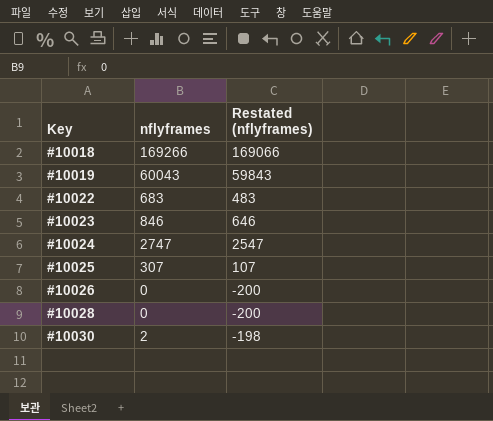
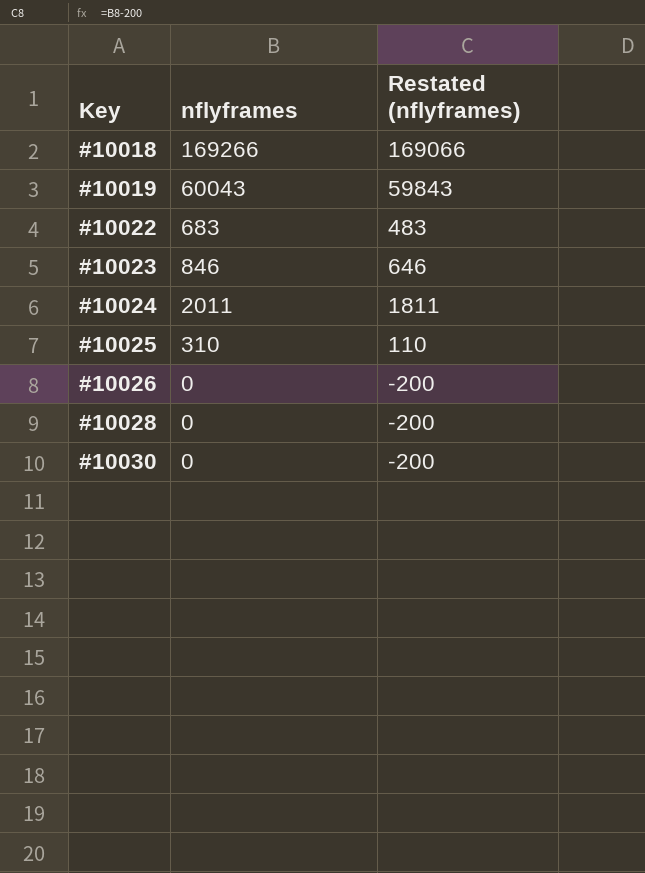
#10024 | nflyframes: 2747 -> 2011
#10024 | Restated (nflyframes): 2547 -> 1811
#10025 | nflyframes: 307 -> 310
#10025 | Restated (nflyframes): 107 -> 110
#10030 | nflyframes: 2 -> 0
#10030 | Restated (nflyframes): -198 -> -200

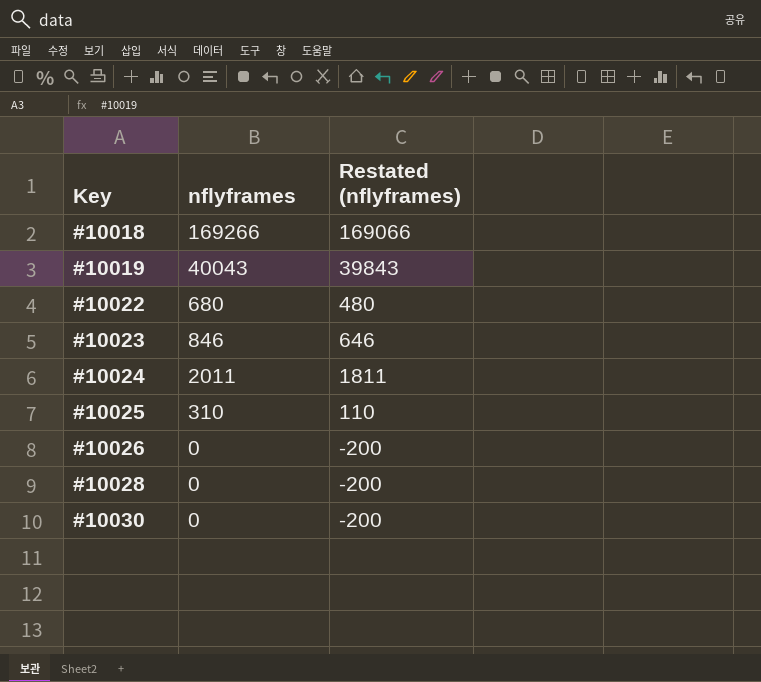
#10019 | nflyframes: 60043 -> 40043
#10019 | Restated (nflyframes): 59843 -> 39843
#10022 | nflyframes: 683 -> 680
#10022 | Restated (nflyframes): 483 -> 480

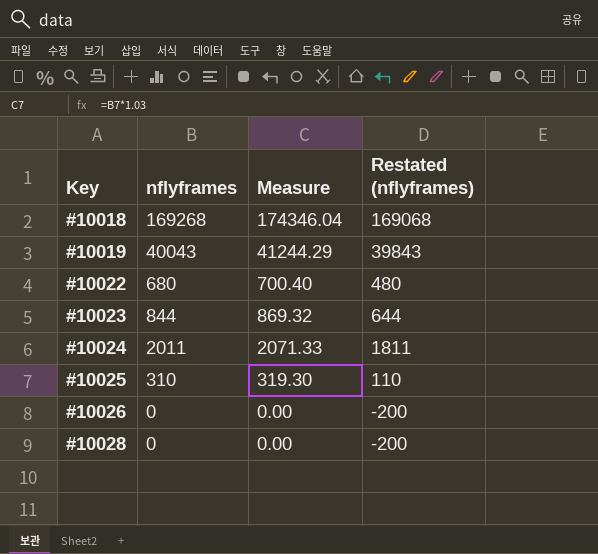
column Measure | formula: none -> [nflyframes] * 1.03
row #10030: 0 | -200 -> none
#10018 | nflyframes: 169266 -> 169268
#10018 | Restated (nflyframes): 169066 -> 169068
#10023 | nflyframes: 846 -> 844
#10023 | Restated (nflyframes): 646 -> 644

